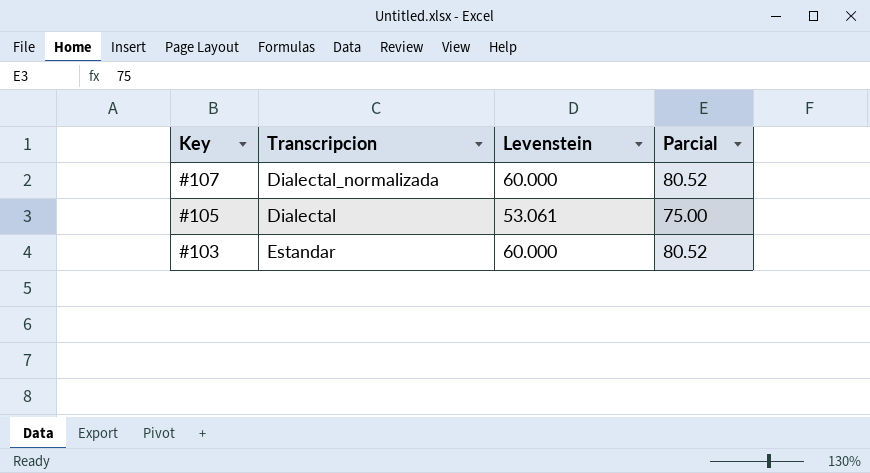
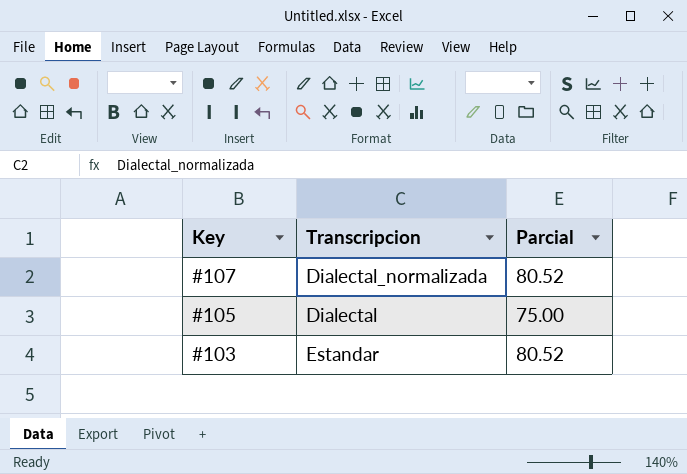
column Levenstein | position: 3 -> none

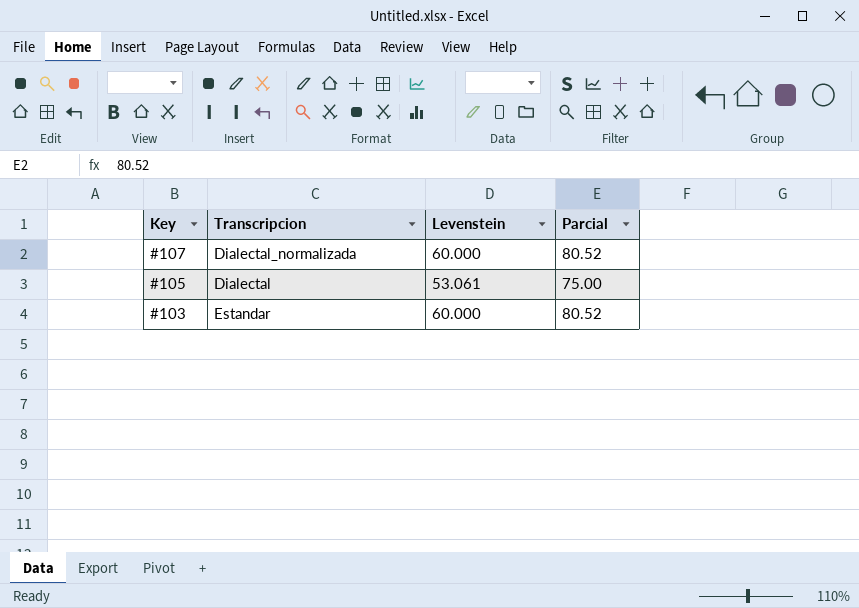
column Levenstein | position: none -> 3

